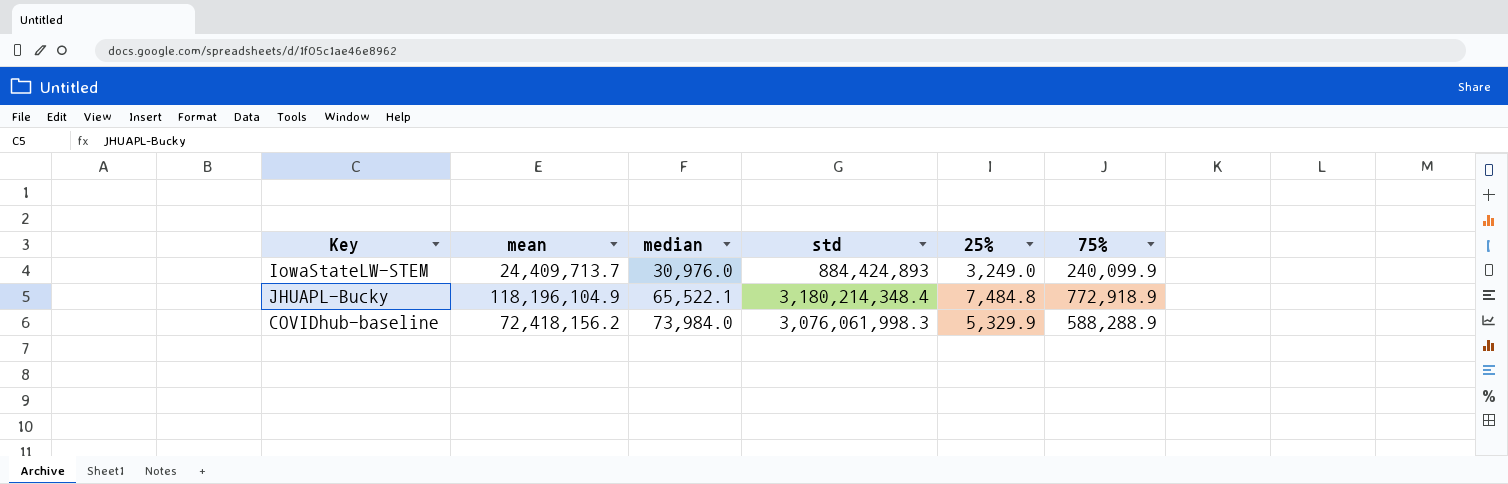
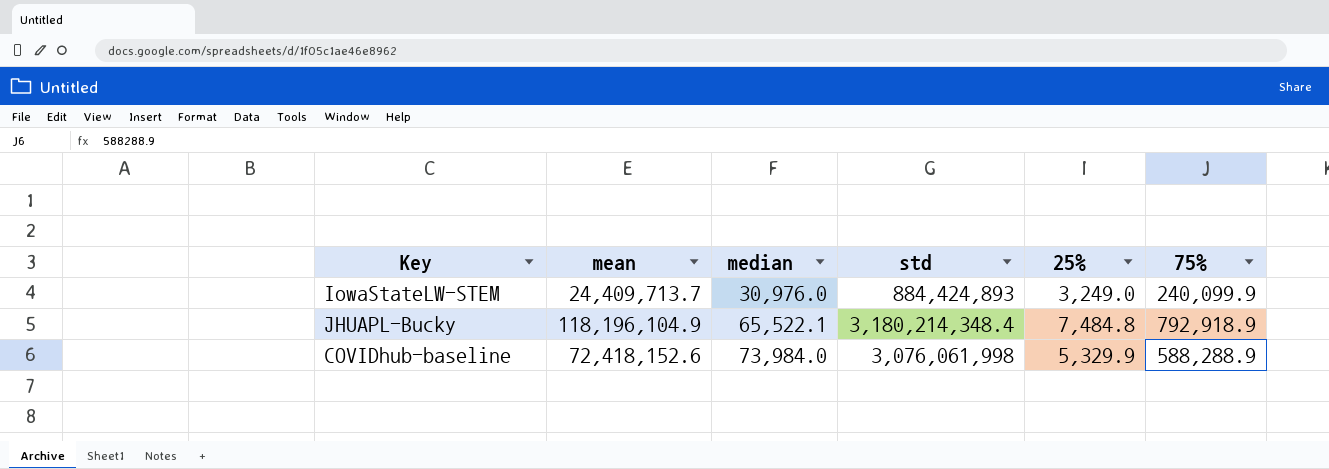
JHUAPL-Bucky | 75%: 772,918.9 -> 792,918.9
COVIDhub-baseline | mean: 72,418,156.2 -> 72,418,152.6
COVIDhub-baseline | std: 3,076,061,998.3 -> 3,076,061,998

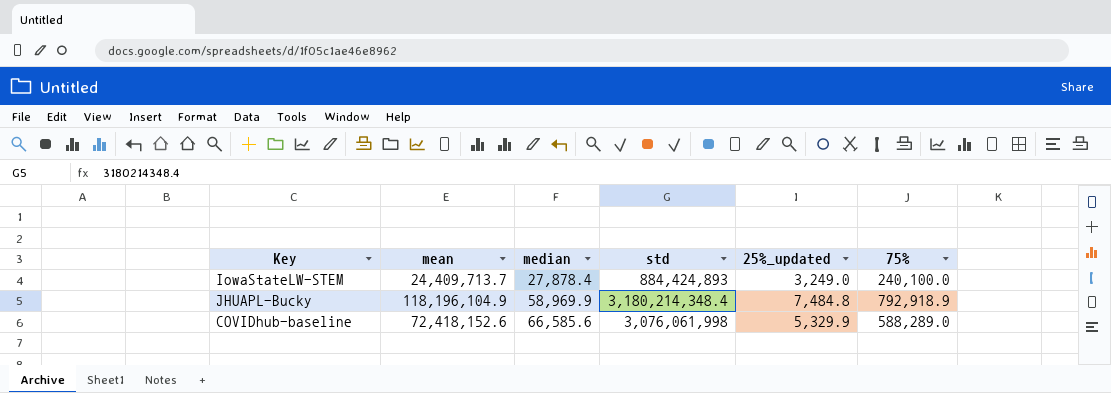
column name: 25% -> 25%_updated
IowaStateLW-STEM | median: 30,976.0 -> 27,878.4
IowaStateLW-STEM | 75%: 240,099.9 -> 240,100.0
JHUAPL-Bucky | median: 65,522.1 -> 58,969.9
COVIDhub-baseline | median: 73,984.0 -> 66,585.6
COVIDhub-baseline | 75%: 588,288.9 -> 588,289.0

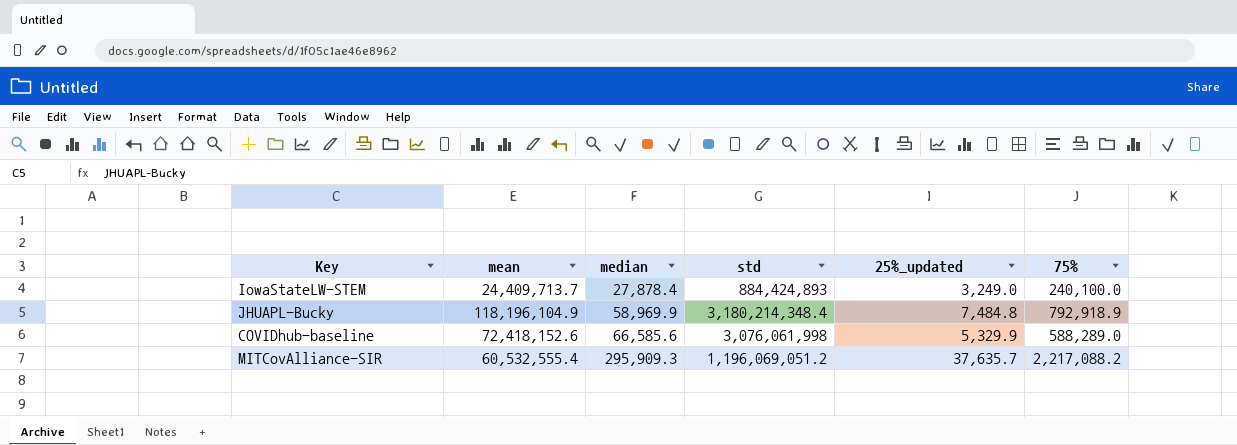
row MITCovAlliance-SIR: none -> 60,532,555.4 | 295,909.3 | 1,196,069,051.2 | 37,635.7 | 2,217,088.2

